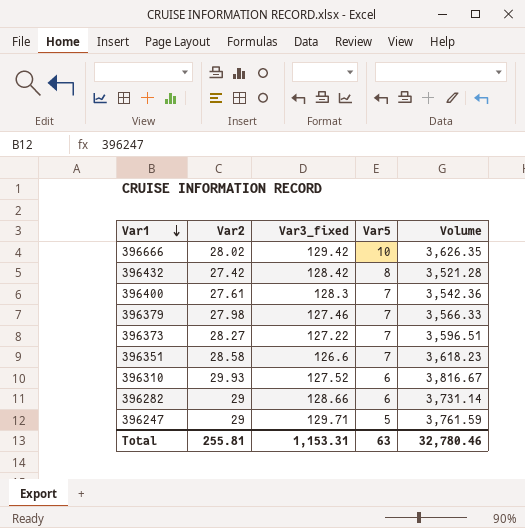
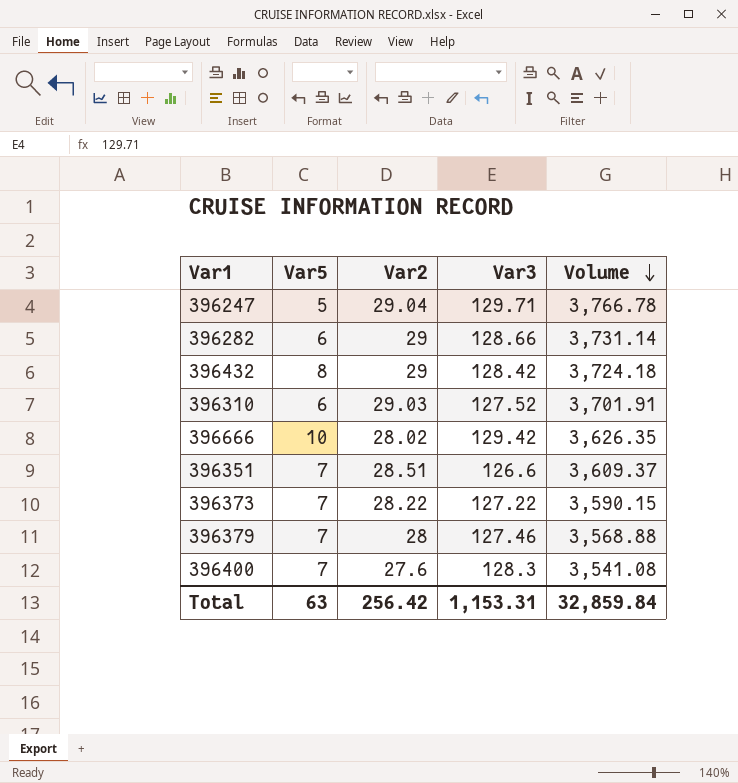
row order: Var1 descending -> Volume descending
column Var5 | position: 4 -> 2
column name: Var3_fixed -> Var3
396247 | Var2: 29 -> 29.04
396247 | Volume: 3,761.59 -> 3,766.78
396432 | Var2: 27.42 -> 29
396432 | Volume: 3,521.28 -> 3,724.18
396310 | Var2: 29.93 -> 29.03
396310 | Volume: 3,816.67 -> 3,701.91
396351 | Var2: 28.58 -> 28.51
396351 | Volume: 3,618.23 -> 3,609.37
396373 | Var2: 28.27 -> 28.22
396373 | Volume: 3,596.51 -> 3,590.15
396379 | Var2: 27.98 -> 28
396379 | Volume: 3,566.33 -> 3,568.88
396400 | Var2: 27.61 -> 27.6
396400 | Volume: 3,542.36 -> 3,541.08
Total | Var2: 255.81 -> 256.42
Total | Volume: 32,780.46 -> 32,859.84

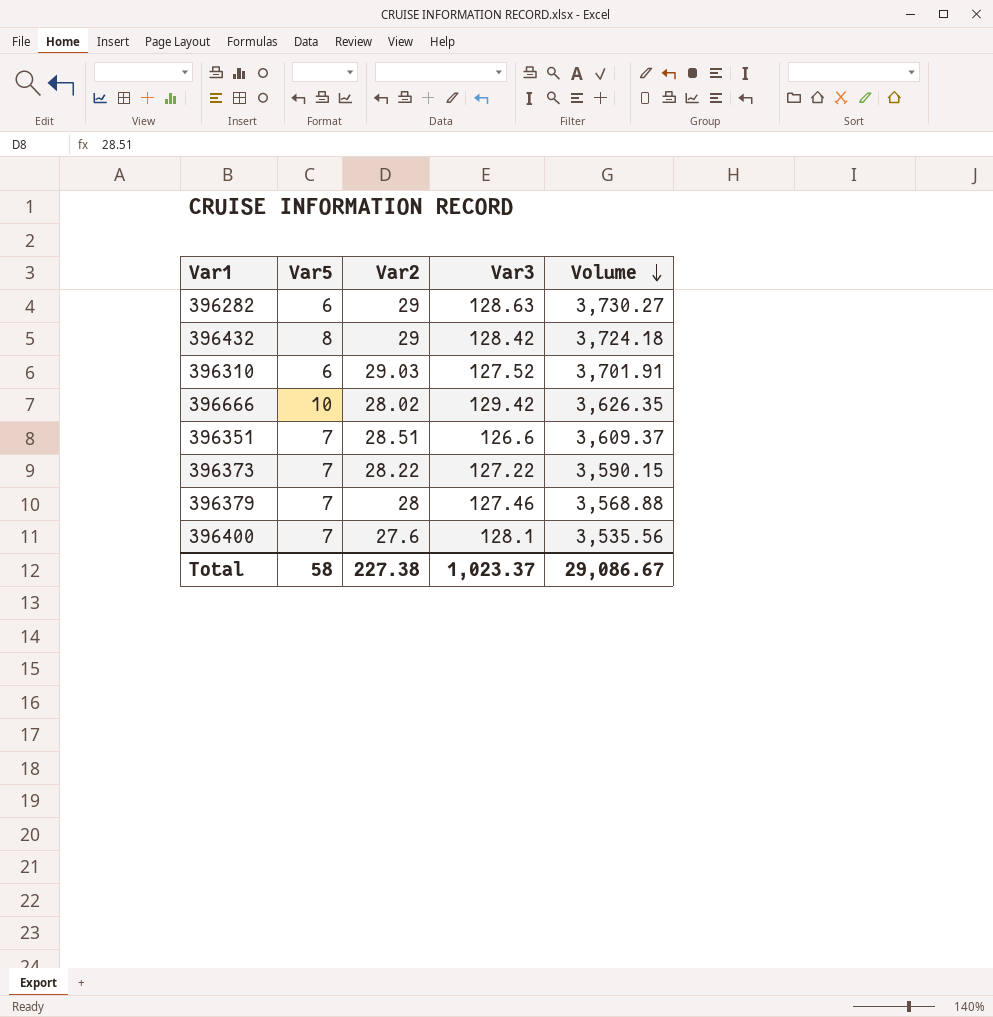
row 396247: 5 | 29.04 | 129.71 | 3,766.78 -> none
396282 | Var3: 128.66 -> 128.63
396282 | Volume: 3,731.14 -> 3,730.27
396400 | Var3: 128.3 -> 128.1
396400 | Volume: 3,541.08 -> 3,535.56
Total | Var5: 63 -> 58
Total | Var2: 256.42 -> 227.38
Total | Var3: 1,153.31 -> 1,023.37
Total | Volume: 32,859.84 -> 29,086.67

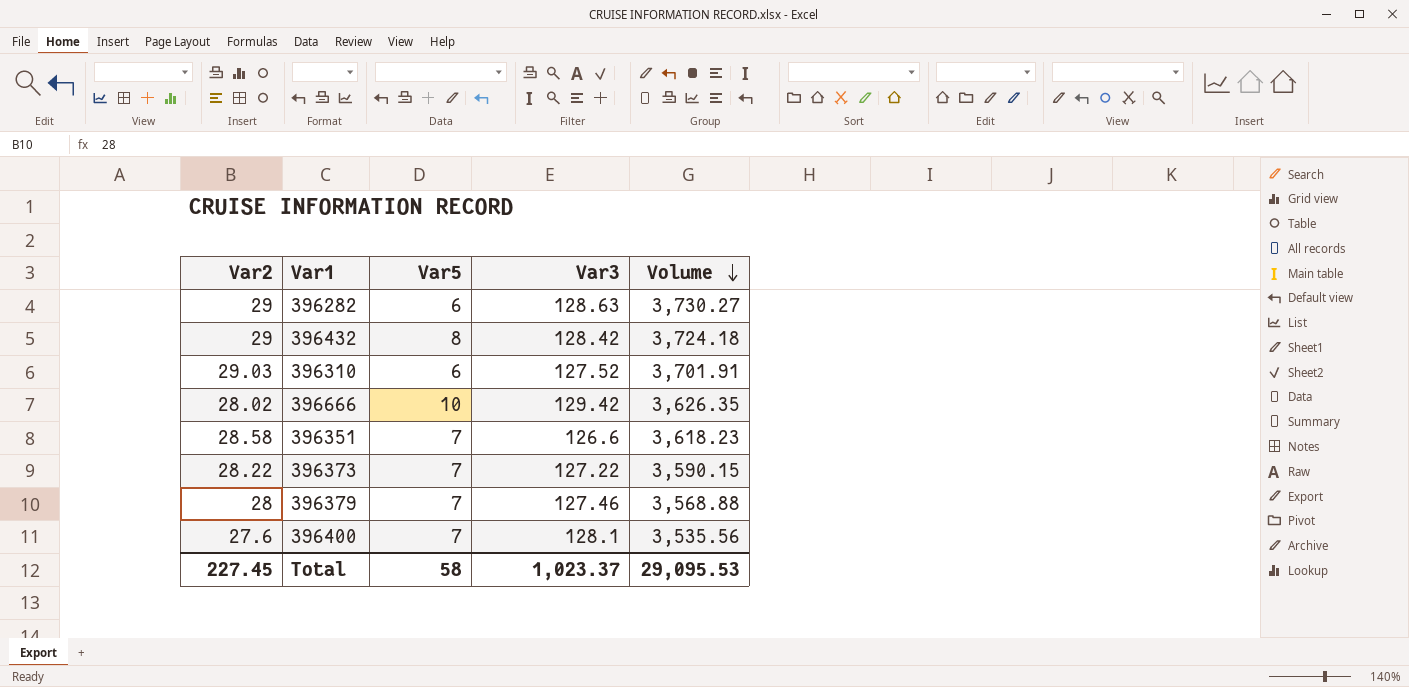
column Var2 | position: 3 -> 1
396351 | Var2: 28.51 -> 28.58
396351 | Volume: 3,609.37 -> 3,618.23
Total | Var2: 227.38 -> 227.45
Total | Volume: 29,086.67 -> 29,095.53

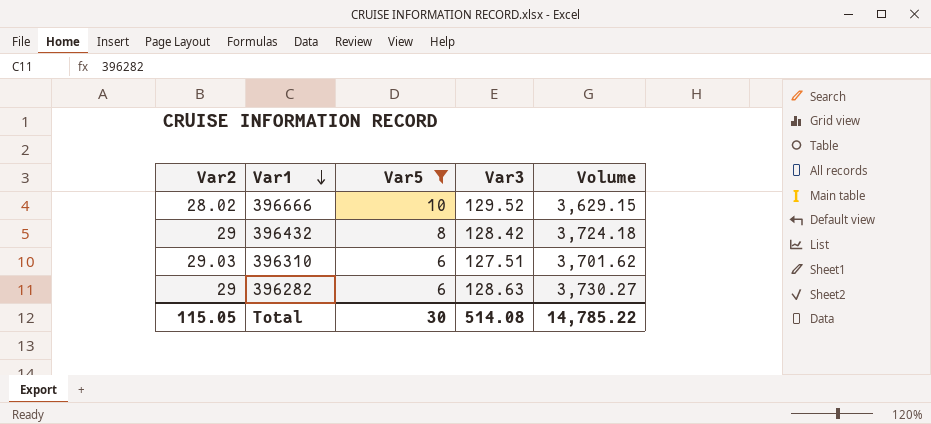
filter: none -> Var5 != 7
row order: Volume descending -> Var1 descending
396666 | Var3: 129.42 -> 129.52
396666 | Volume: 3,626.35 -> 3,629.15
396310 | Var3: 127.52 -> 127.51
396310 | Volume: 3,701.91 -> 3,701.62
Total | Var2: 227.45 -> 115.05
Total | Var5: 58 -> 30
Total | Var3: 1,023.37 -> 514.08
Total | Volume: 29,095.53 -> 14,785.22

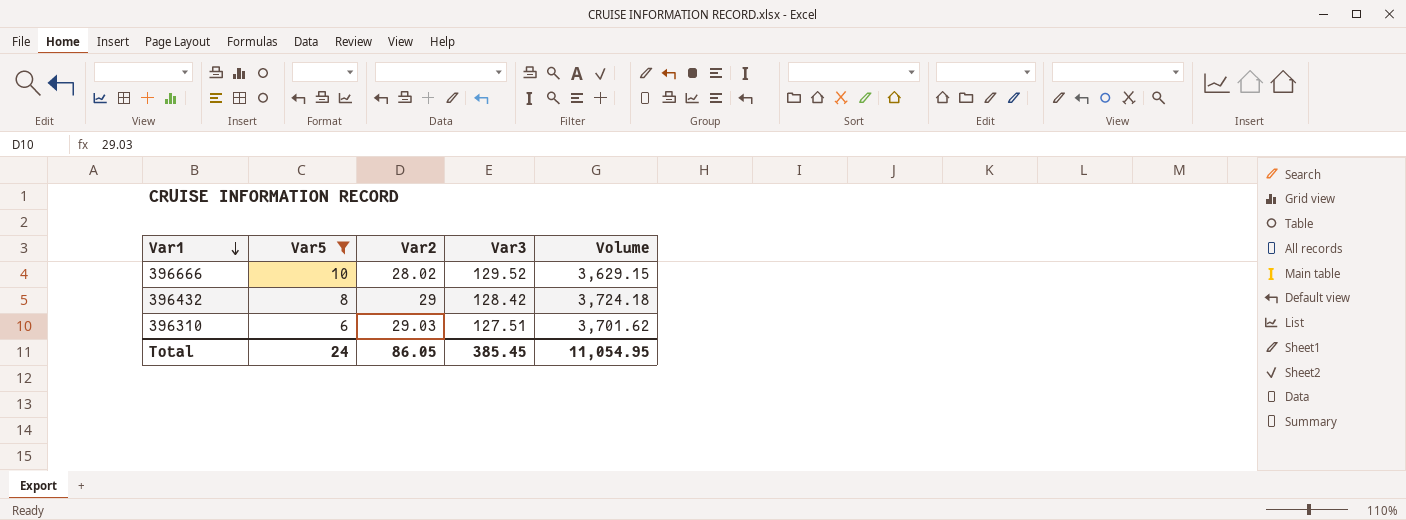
column Var2 | position: 1 -> 3
row 396282: 29 | 6 | 128.63 | 3,730.27 -> none
Total | Var5: 30 -> 24
Total | Var2: 115.05 -> 86.05
Total | Var3: 514.08 -> 385.45
Total | Volume: 14,785.22 -> 11,054.95

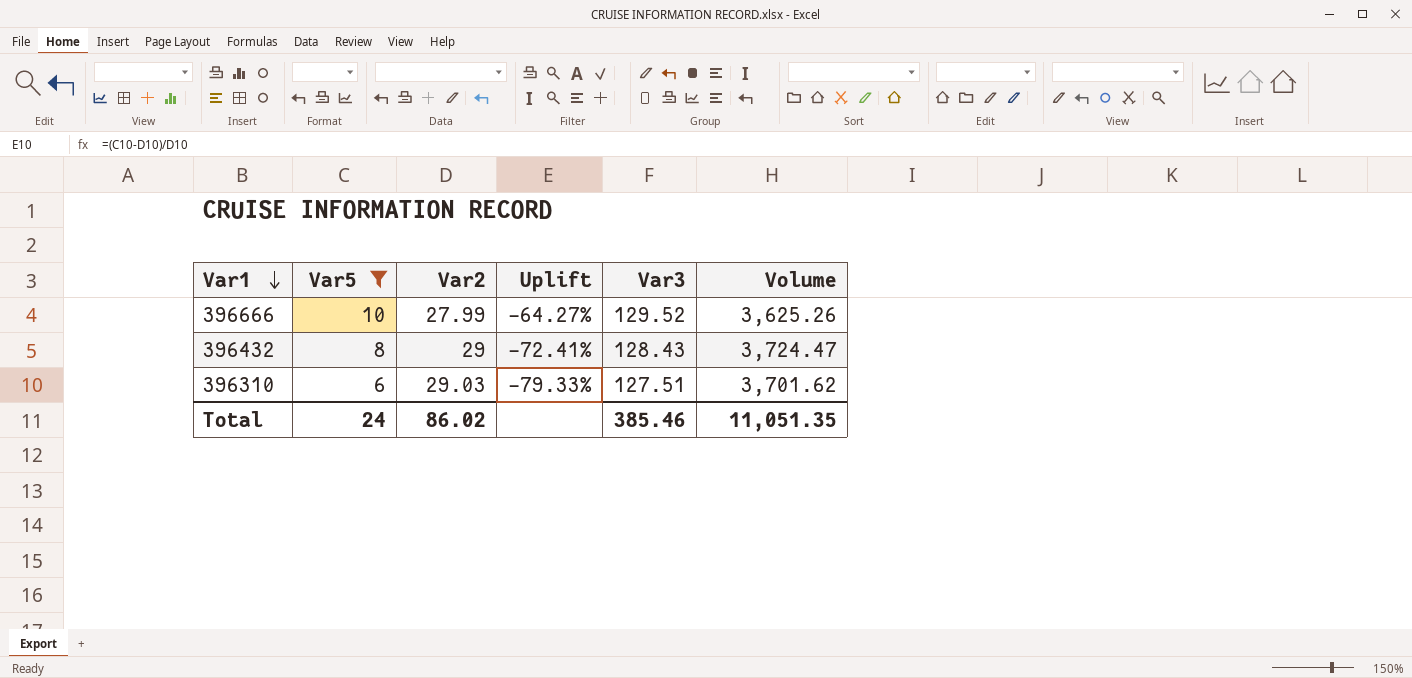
column Uplift | formula: none -> ([Var5] - [Var2]) / [Var2]
396666 | Var2: 28.02 -> 27.99
396666 | Volume: 3,629.15 -> 3,625.26
396432 | Var3: 128.42 -> 128.43
396432 | Volume: 3,724.18 -> 3,724.47
Total | Var2: 86.05 -> 86.02
Total | Var3: 385.45 -> 385.46
Total | Volume: 11,054.95 -> 11,051.35

